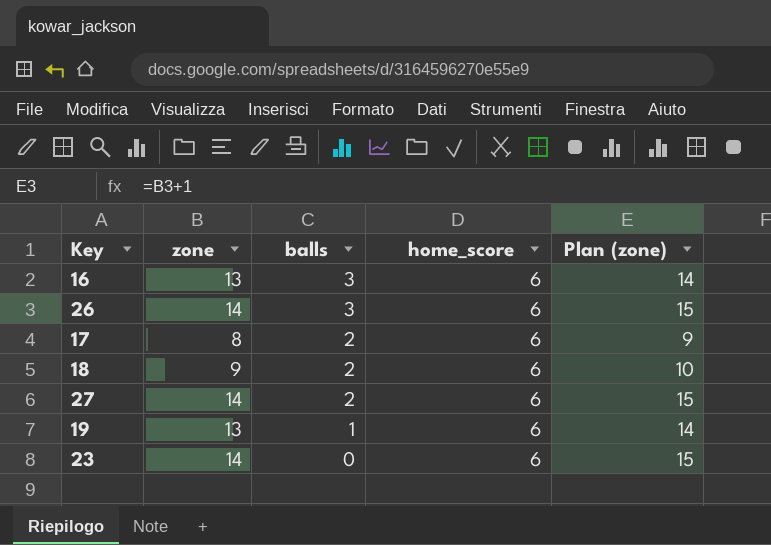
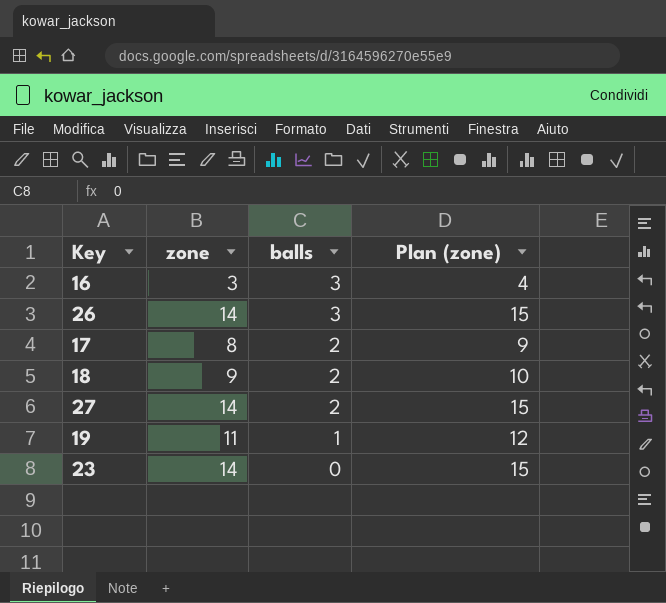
column home_score | position: 4 -> none
16 | zone: 13 -> 3
16 | Plan (zone): 14 -> 4
19 | zone: 13 -> 11
19 | Plan (zone): 14 -> 12

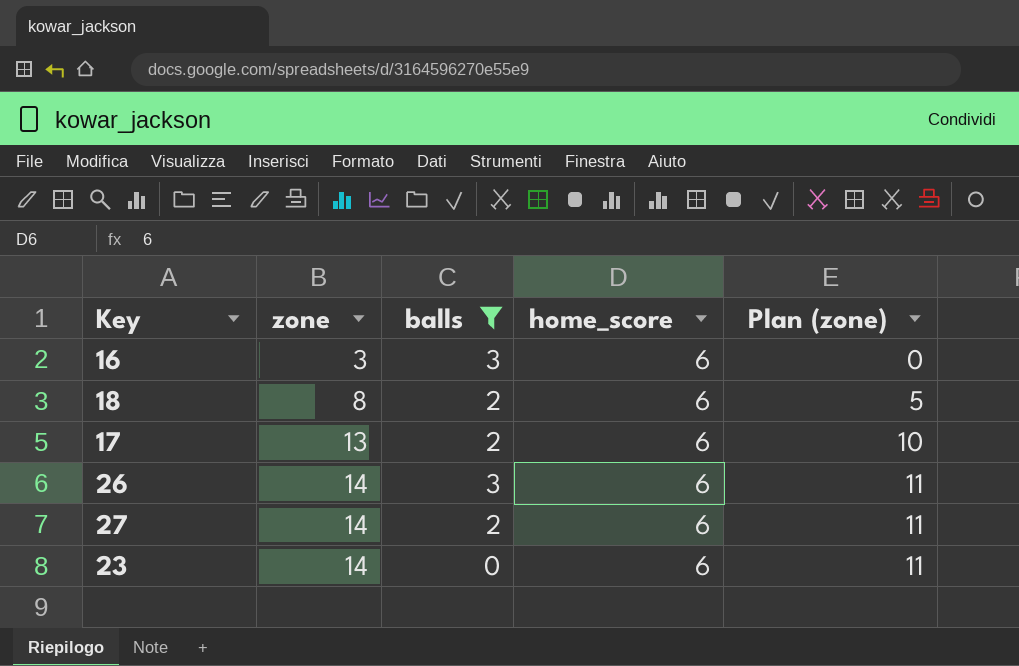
filter: none -> balls != 1
row order: balls descending -> zone ascending
column home_score | position: none -> 4
column Plan (zone) | formula: [zone] + 1 -> [zone] - 3
18 | zone: 9 -> 8
17 | zone: 8 -> 13

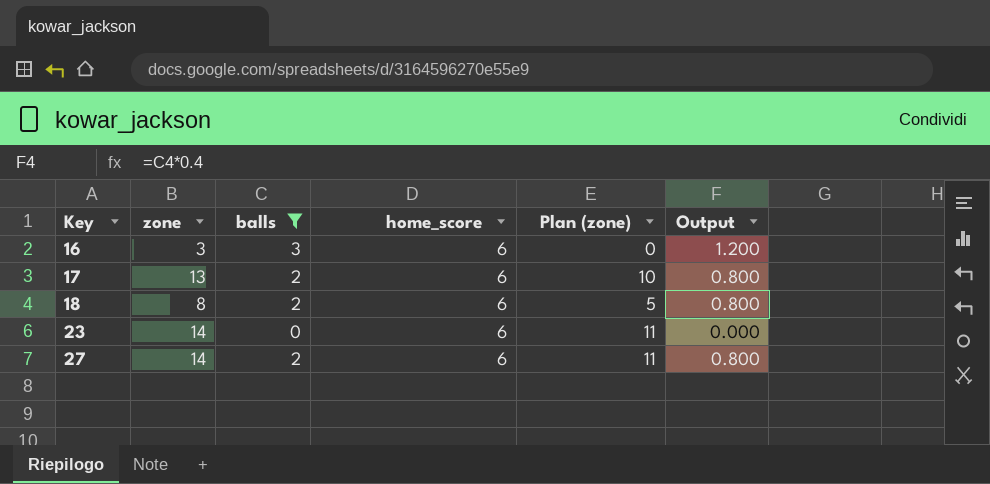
row order: zone ascending -> Key ascending
column Output | formula: none -> [balls] * 0.4
row 26: 14 | 3 | 6 | 11 -> none

